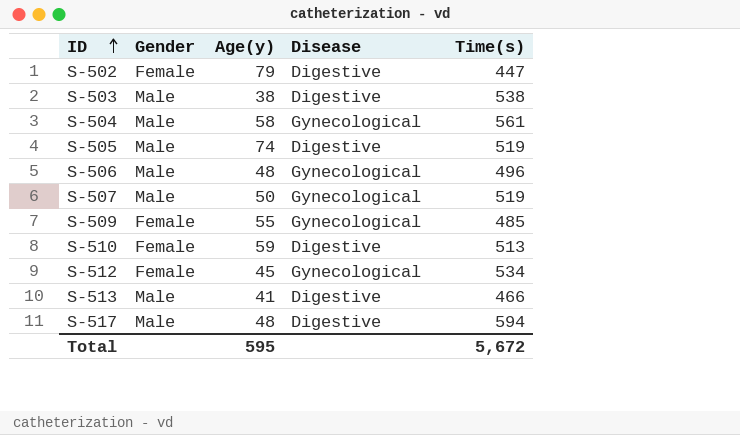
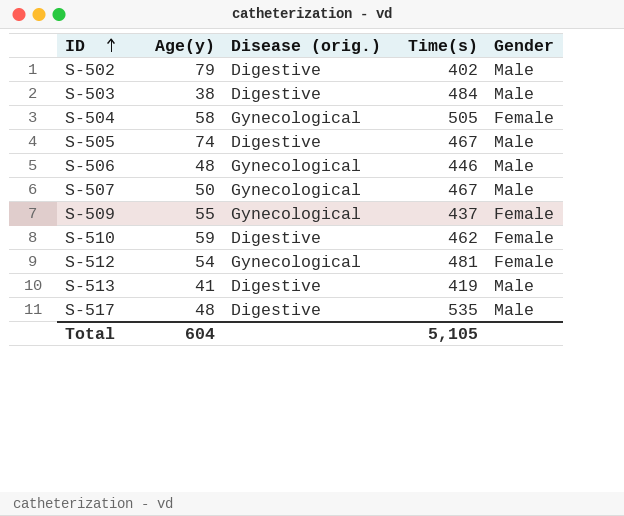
column name: Disease -> Disease (orig.)
column Gender | position: 2 -> 5
S-502 | Time(s): 447 -> 402
S-502 | Gender: Female -> Male
S-503 | Time(s): 538 -> 484
S-504 | Time(s): 561 -> 505
S-504 | Gender: Male -> Female
S-505 | Time(s): 519 -> 467
S-506 | Time(s): 496 -> 446
S-507 | Time(s): 519 -> 467
S-509 | Time(s): 485 -> 437
S-510 | Time(s): 513 -> 462
S-512 | Age(y): 45 -> 54
S-512 | Time(s): 534 -> 481
S-513 | Time(s): 466 -> 419
S-517 | Time(s): 594 -> 535
Total | Age(y): 595 -> 604
Total | Time(s): 5,672 -> 5,105

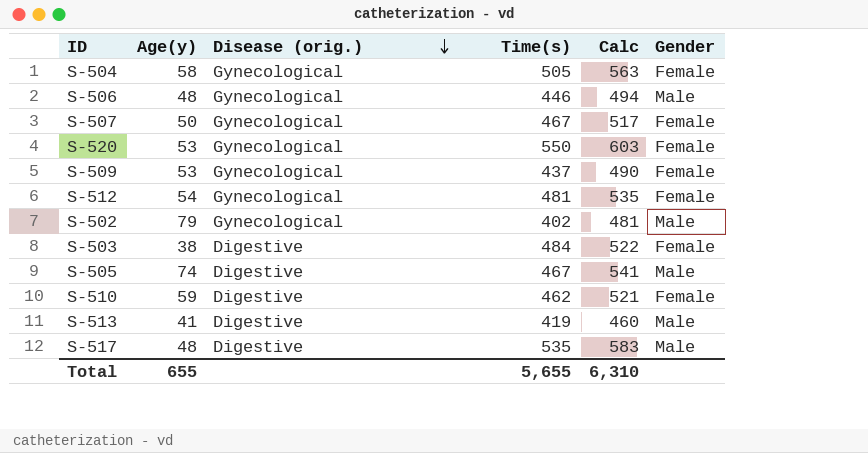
row order: ID ascending -> Disease (orig.) descending
column Calc | formula: none -> [Age(y)] + [Time(s)]
S-507 | Gender: Male -> Female
row S-520: none -> 53 | Gynecological | 550 | 603 | Female
S-509 | Age(y): 55 -> 53
S-502 | Disease (orig.): Digestive -> Gynecological
S-503 | Gender: Male -> Female
Total | Age(y): 604 -> 655
Total | Time(s): 5,105 -> 5,655

